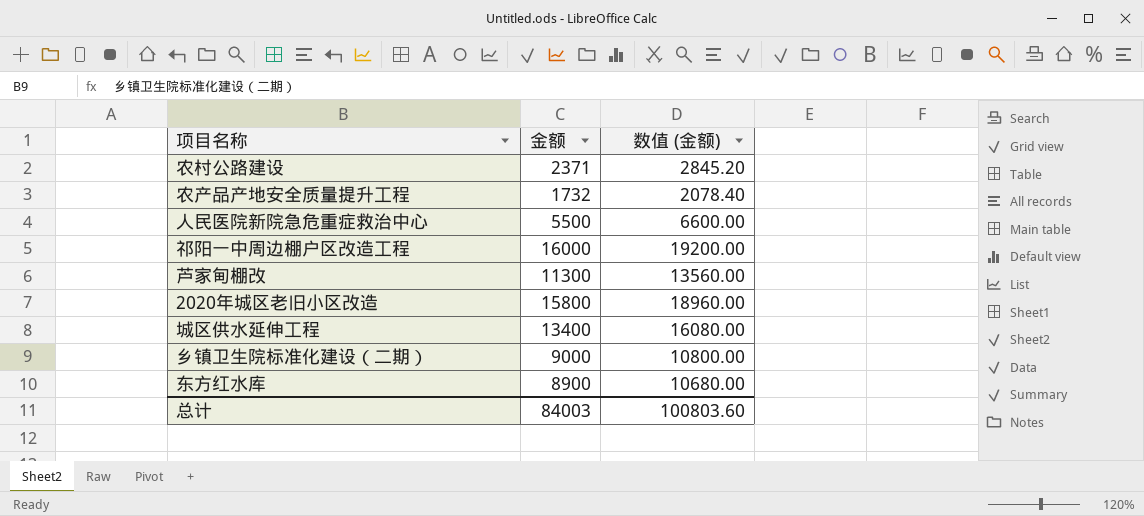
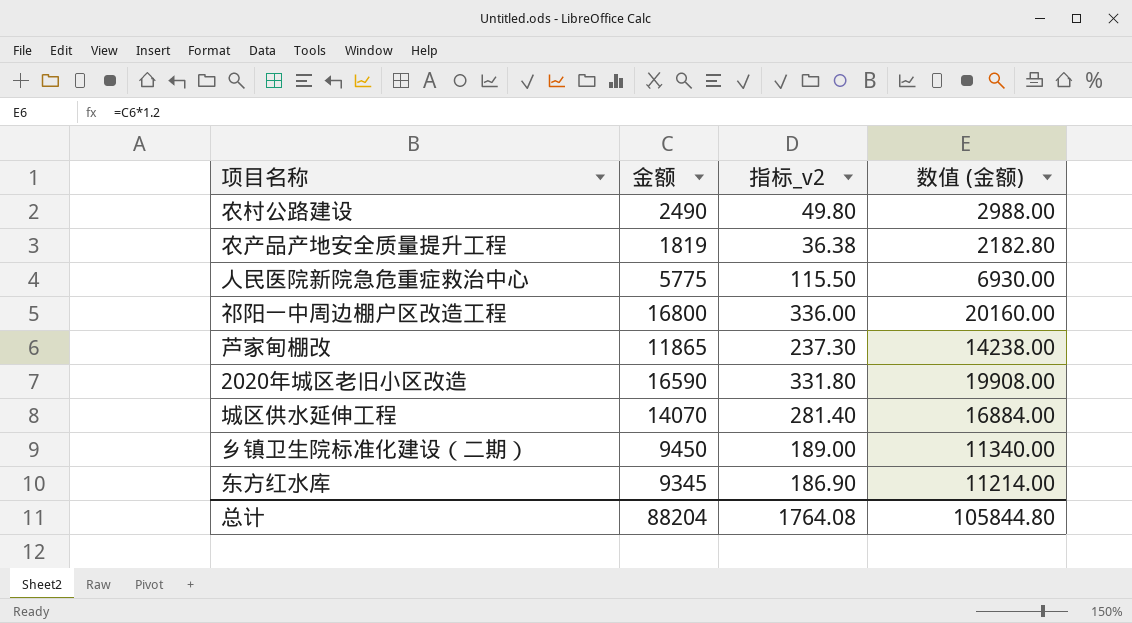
column 指标_v2 | formula: none -> [金额] * 0.02
农村公路建设 | 金额: 2371 -> 2490
农村公路建设 | 数值 (金额): 2845.20 -> 2988.00
农产品产地安全质量提升工程 | 金额: 1732 -> 1819
农产品产地安全质量提升工程 | 数值 (金额): 2078.40 -> 2182.80
人民医院新院急危重症救治中心 | 金额: 5500 -> 5775
人民医院新院急危重症救治中心 | 数值 (金额): 6600.00 -> 6930.00
祁阳一中周边棚户区改造工程 | 金额: 16000 -> 16800
祁阳一中周边棚户区改造工程 | 数值 (金额): 19200.00 -> 20160.00
芦家甸棚改 | 金额: 11300 -> 11865
芦家甸棚改 | 数值 (金额): 13560.00 -> 14238.00
2020年城区老旧小区改造 | 金额: 15800 -> 16590
2020年城区老旧小区改造 | 数值 (金额): 18960.00 -> 19908.00
城区供水延伸工程 | 金额: 13400 -> 14070
城区供水延伸工程 | 数值 (金额): 16080.00 -> 16884.00
乡镇卫生院标准化建设（二期） | 金额: 9000 -> 9450
乡镇卫生院标准化建设（二期） | 数值 (金额): 10800.00 -> 11340.00
东方红水库 | 金额: 8900 -> 9345
东方红水库 | 数值 (金额): 10680.00 -> 11214.00
总计 | 金额: 84003 -> 88204
总计 | 数值 (金额): 100803.60 -> 105844.80

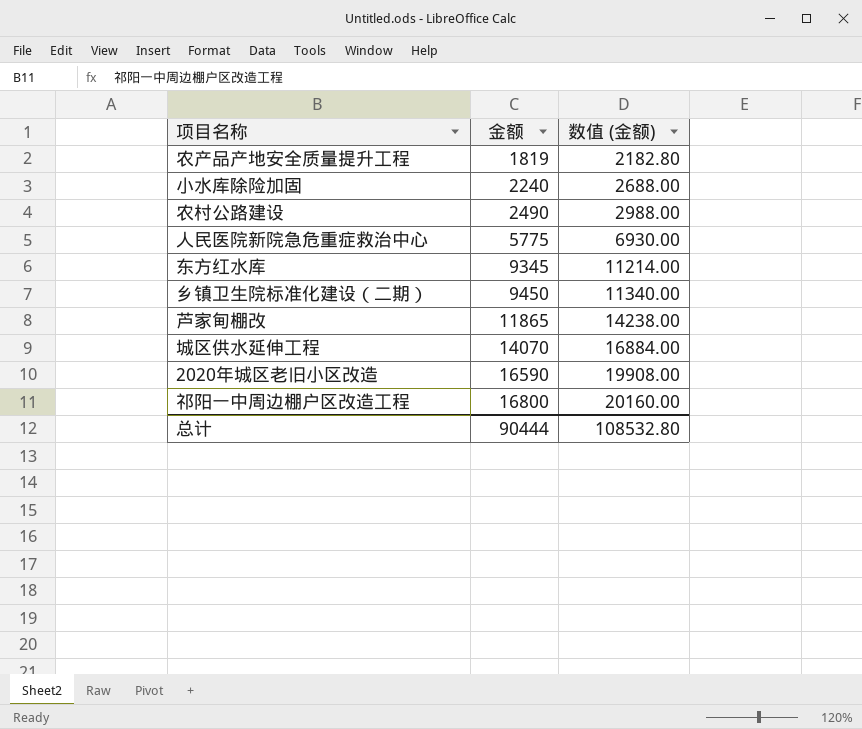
row order: none -> 金额 ascending
column 指标_v2 | formula: [金额] * 0.02 -> none
row 小水库除险加固: none -> 2240 | 2688.00
总计 | 金额: 88204 -> 90444
总计 | 数值 (金额): 105844.80 -> 108532.80

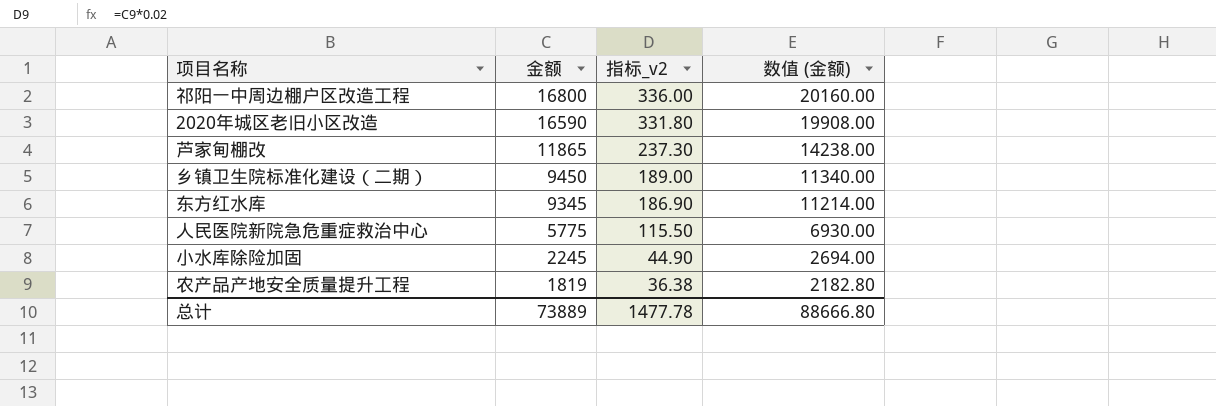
row order: 金额 ascending -> 金额 descending
column 指标_v2 | formula: none -> [金额] * 0.02
row 农村公路建设: 2490 | 2988.00 -> none
row 城区供水延伸工程: 14070 | 16884.00 -> none
小水库除险加固 | 金额: 2240 -> 2245
小水库除险加固 | 数值 (金额): 2688.00 -> 2694.00
总计 | 金额: 90444 -> 73889
总计 | 数值 (金额): 108532.80 -> 88666.80

